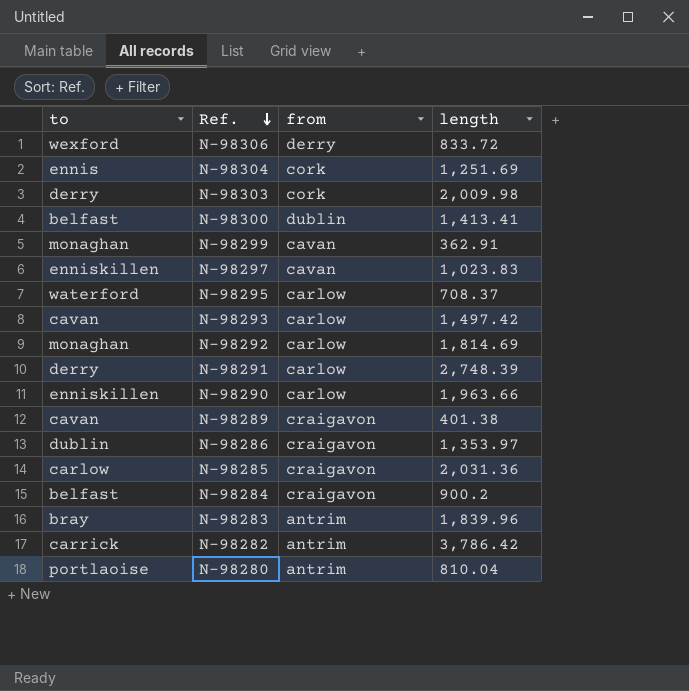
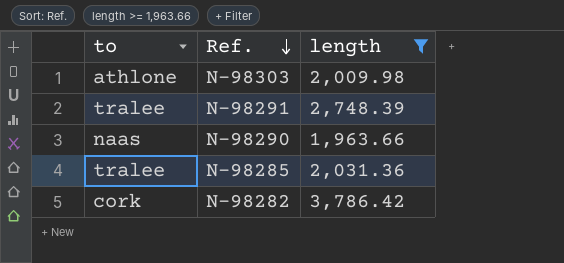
filter: none -> length >= 1,963.66
column from | position: 3 -> none
N-98303 | to: derry -> athlone
N-98291 | to: derry -> tralee
N-98290 | to: enniskillen -> naas
N-98285 | to: carlow -> tralee
N-98282 | to: carrick -> cork

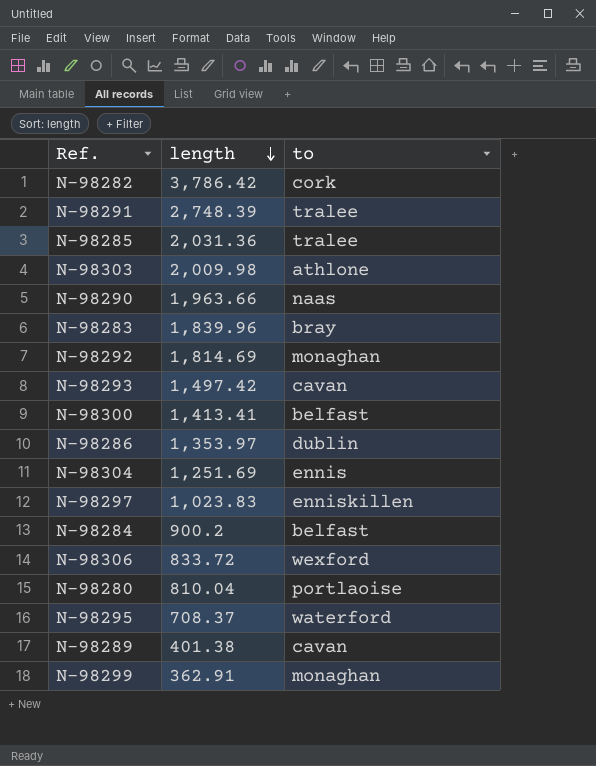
filter: length >= 1,963.66 -> none
row order: Ref. descending -> length descending
column to | position: 1 -> 3

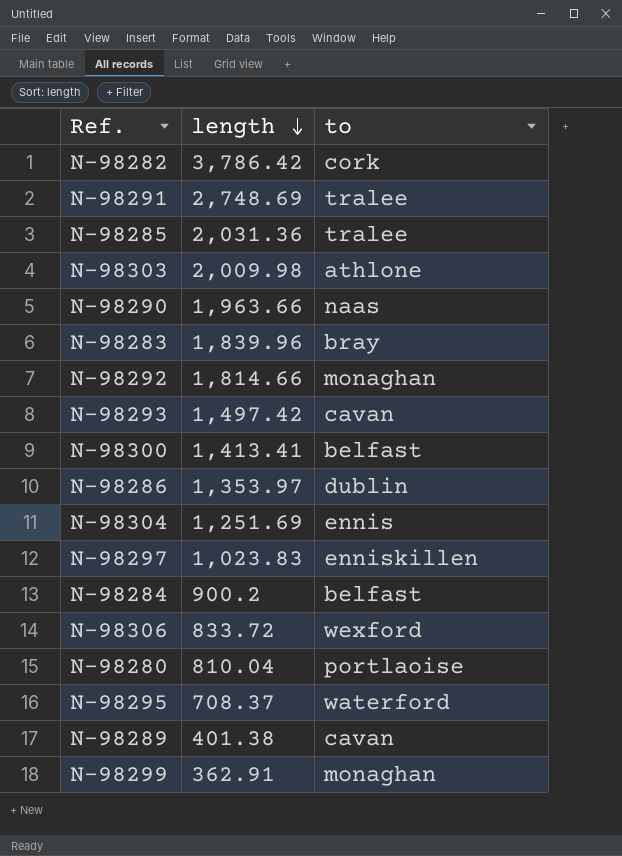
N-98291 | length: 2,748.39 -> 2,748.69
N-98292 | length: 1,814.69 -> 1,814.66

